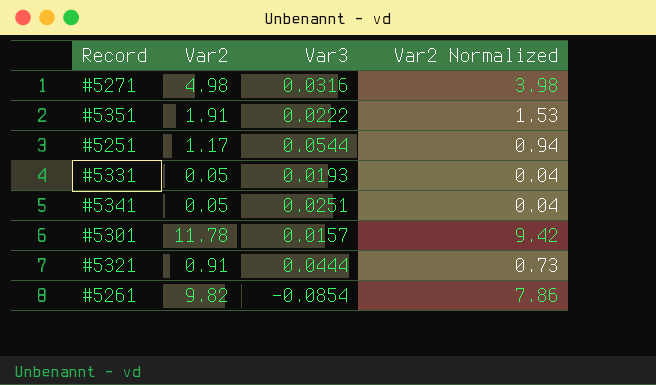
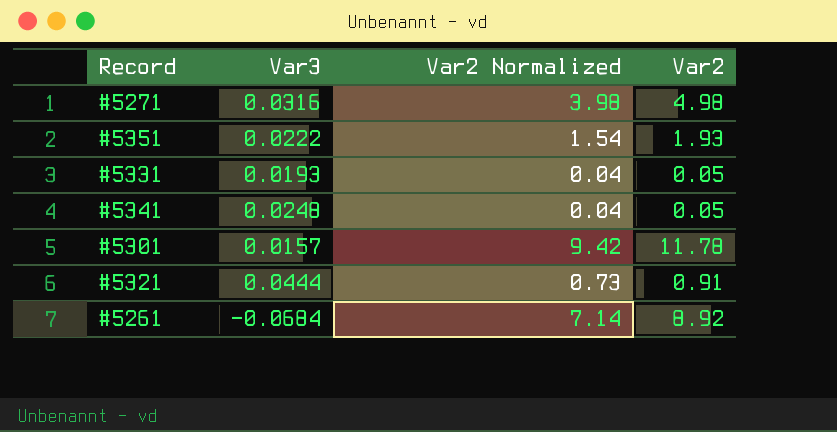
column Var2 | position: 2 -> 4
row #5251: 1.17 | 0.0544 | 0.94 -> none
#5351 | Var2 Normalized: 1.53 -> 1.54
#5351 | Var2: 1.91 -> 1.93
#5341 | Var3: 0.0251 -> 0.0248
#5261 | Var3: -0.0854 -> -0.0684
#5261 | Var2 Normalized: 7.86 -> 7.14
#5261 | Var2: 9.82 -> 8.92

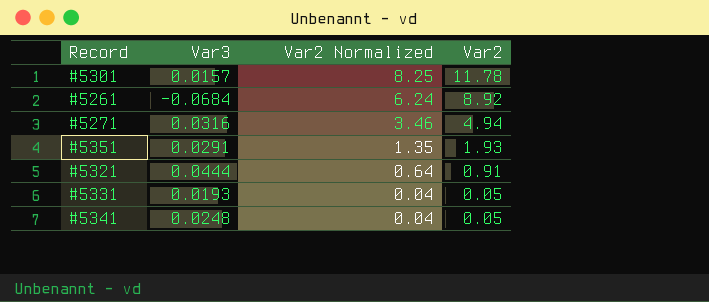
row order: none -> Var2 Normalized descending
column Var2 Normalized | formula: [Var2] * 0.8 -> [Var2] * 0.7
#5271 | Var2: 4.98 -> 4.94
#5351 | Var3: 0.0222 -> 0.0291

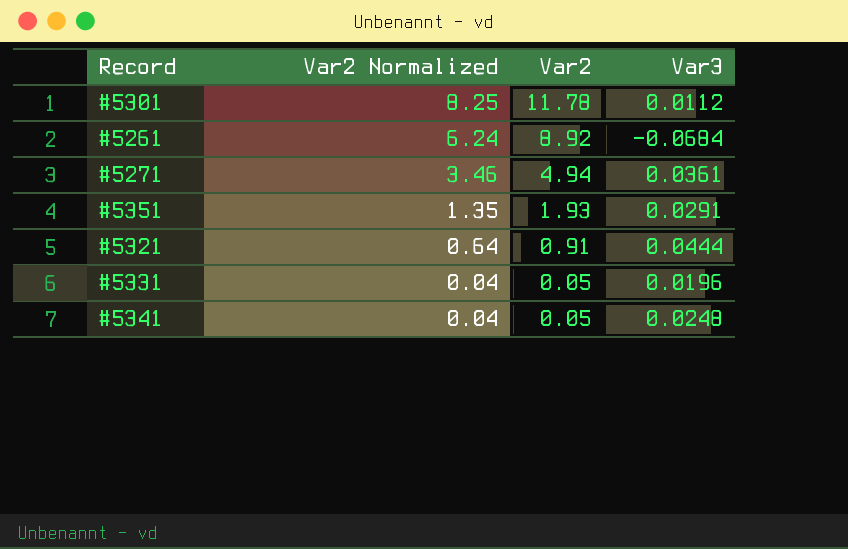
column Var3 | position: 2 -> 4
#5301 | Var3: 0.0157 -> 0.0112
#5271 | Var3: 0.0316 -> 0.0361
#5331 | Var3: 0.0193 -> 0.0196

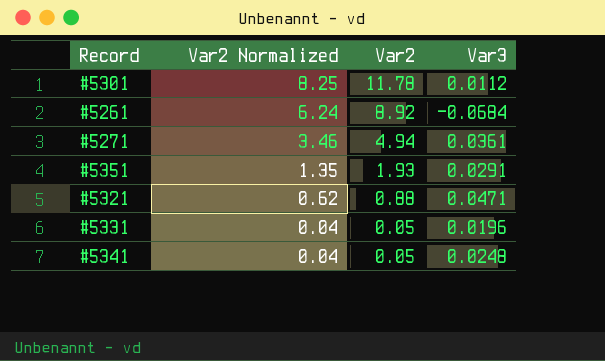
#5321 | Var2 Normalized: 0.64 -> 0.62
#5321 | Var2: 0.91 -> 0.88
#5321 | Var3: 0.0444 -> 0.0471

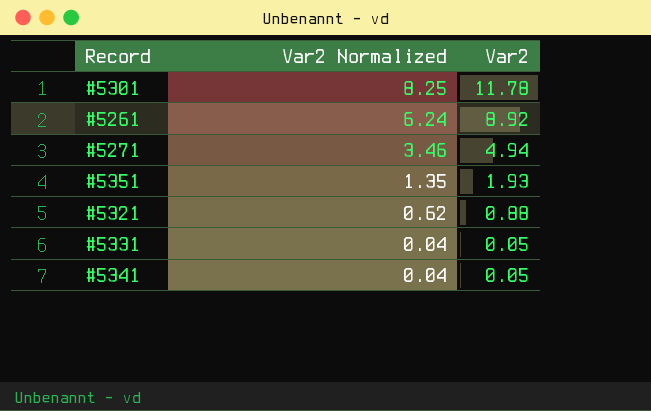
column Var3 | position: 4 -> none

